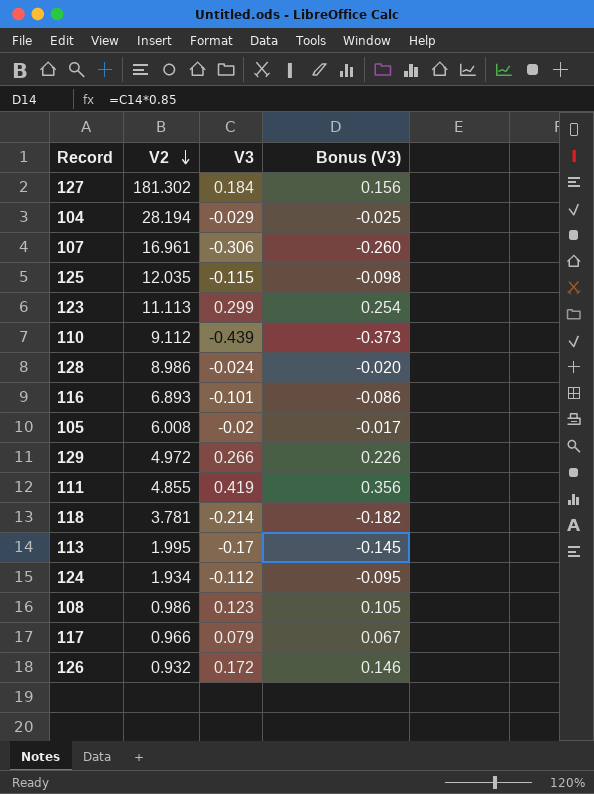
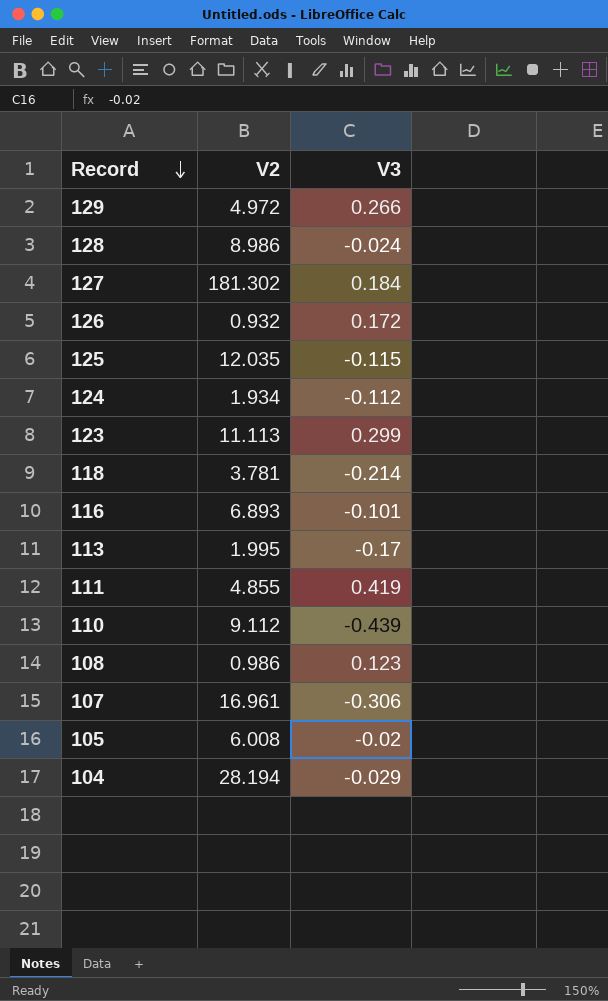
row order: V2 descending -> Record descending
column Bonus (V3) | formula: [V3] * 0.85 -> none
row 117: 0.966 | 0.079 | 0.067 -> none

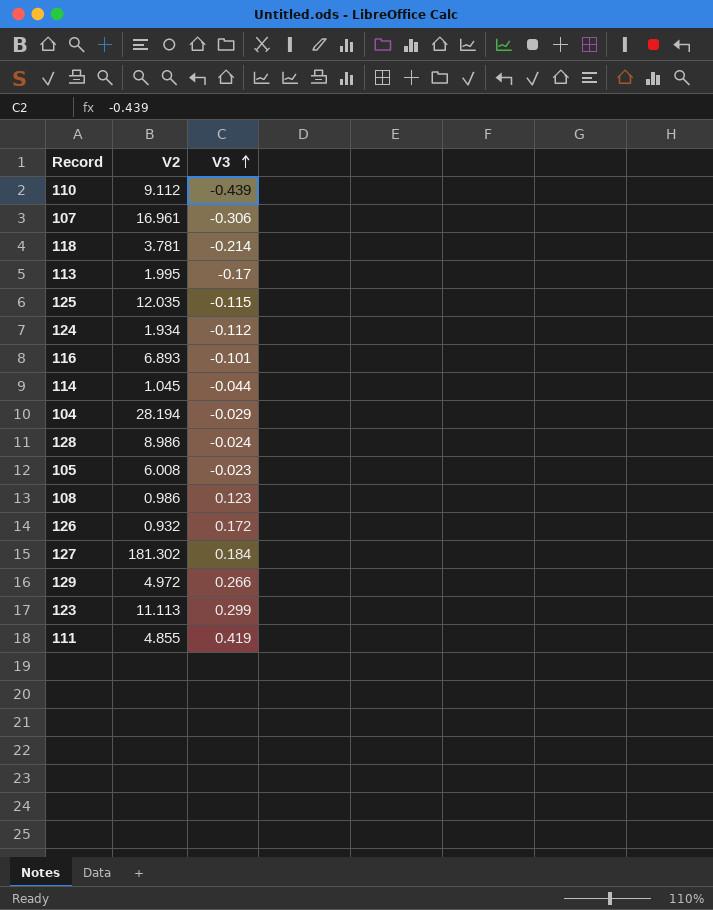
row order: Record descending -> V3 ascending
row 114: none -> 1.045 | -0.044
105 | V3: -0.02 -> -0.023

